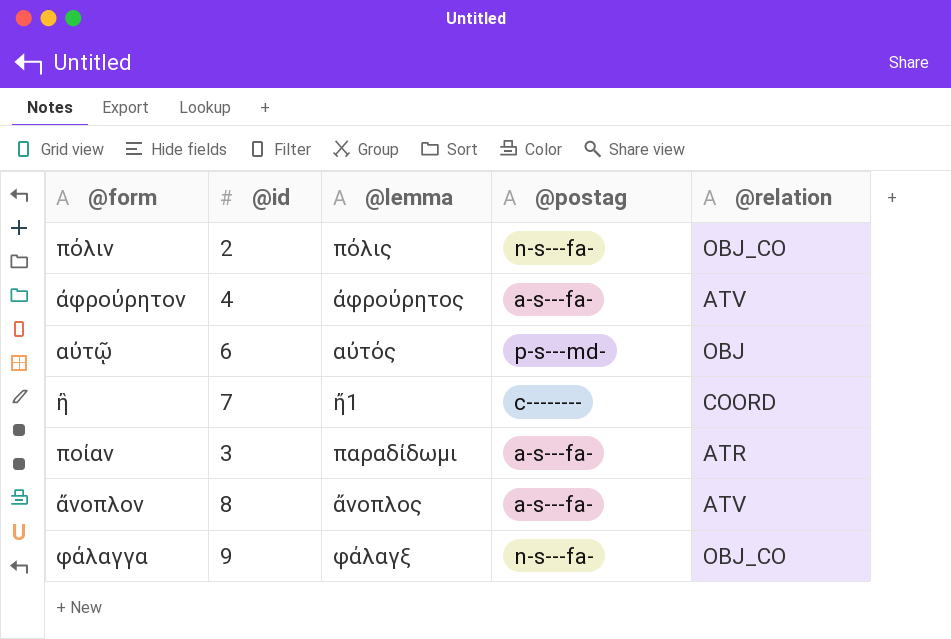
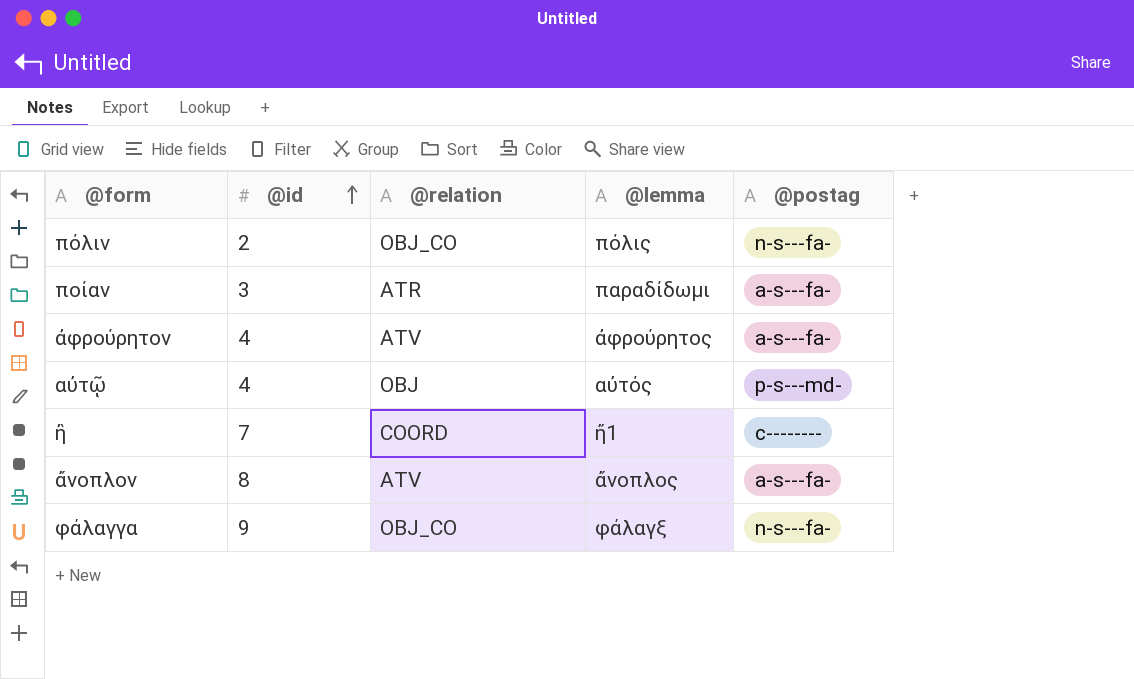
row order: none -> @id ascending
column @relation | position: 5 -> 3
αὐτῷ | @id: 6 -> 4

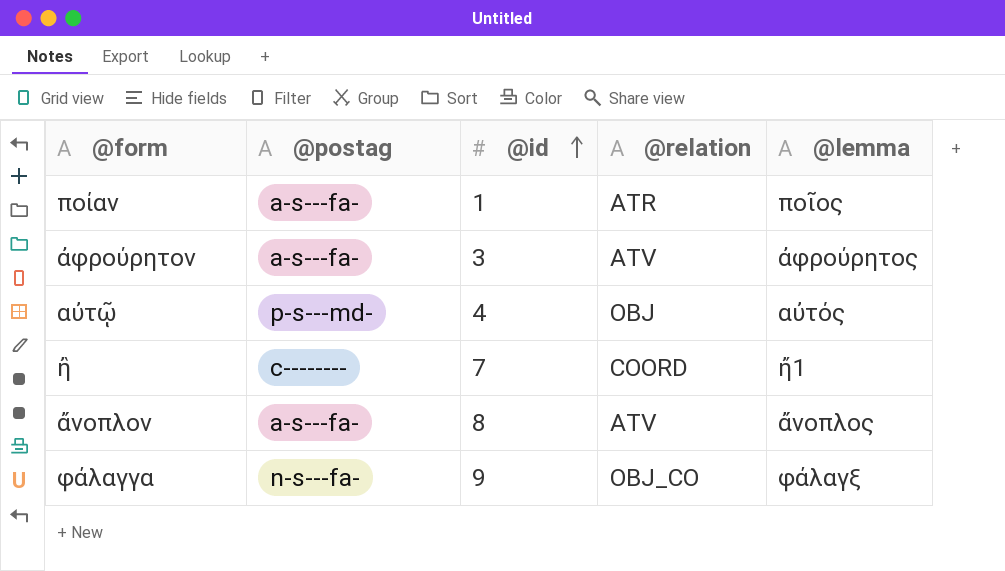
column @postag | position: 5 -> 2
row πόλιν: 2 | OBJ_CO | πόλις | n-s---fa- -> none
ποίαν | @id: 3 -> 1
ποίαν | @lemma: παραδίδωμι -> ποῖος
ἀφρούρητον | @id: 4 -> 3

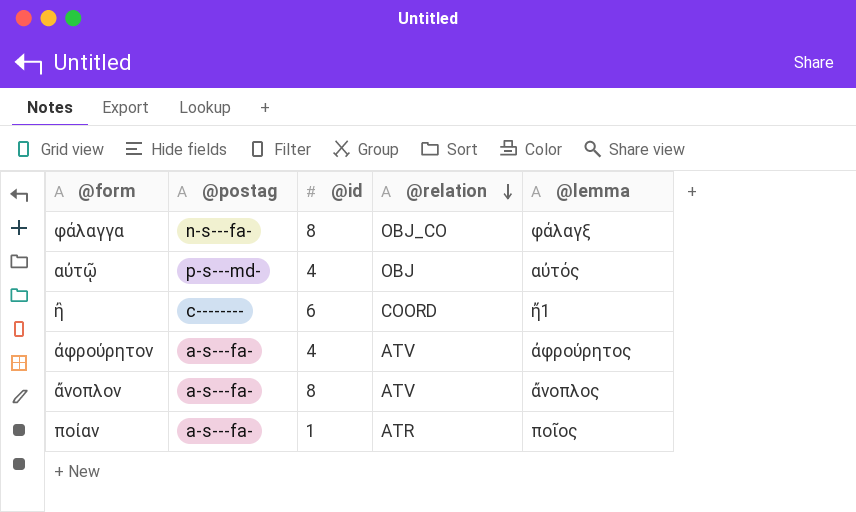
row order: @id ascending -> @relation descending
φάλαγγα | @id: 9 -> 8
ἢ | @id: 7 -> 6
ἀφρούρητον | @id: 3 -> 4

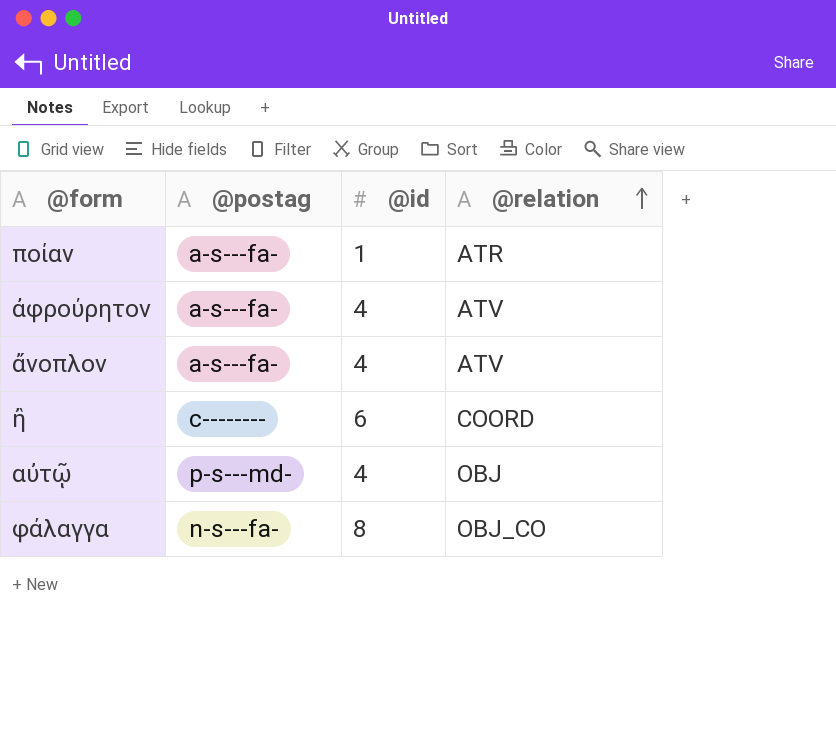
row order: @relation descending -> @relation ascending
column @lemma | position: 5 -> none
ἄνοπλον | @id: 8 -> 4

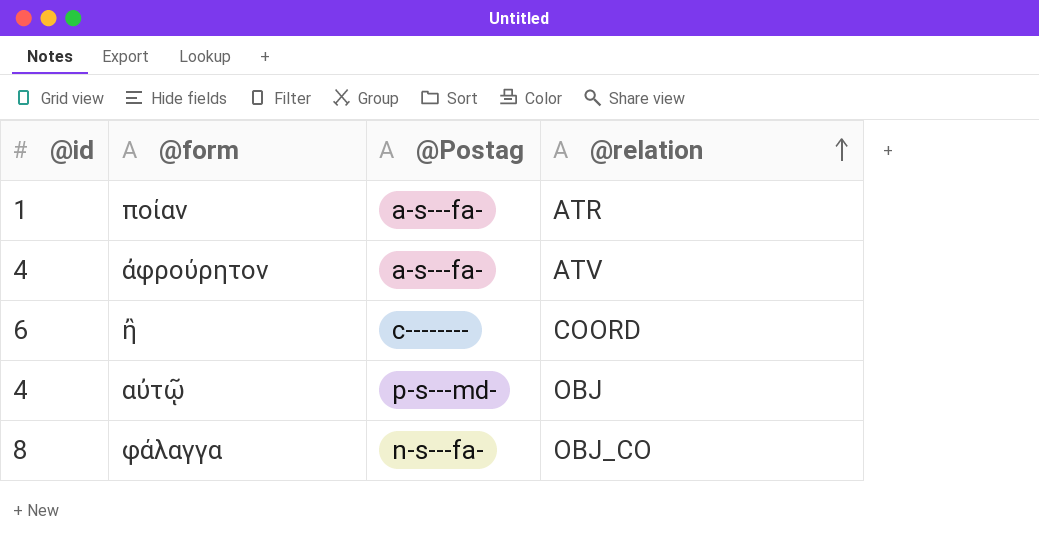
column @id | position: 3 -> 1
column name: @postag -> @Postag
row ἄνοπλον: a-s---fa- | 4 | ATV -> none

